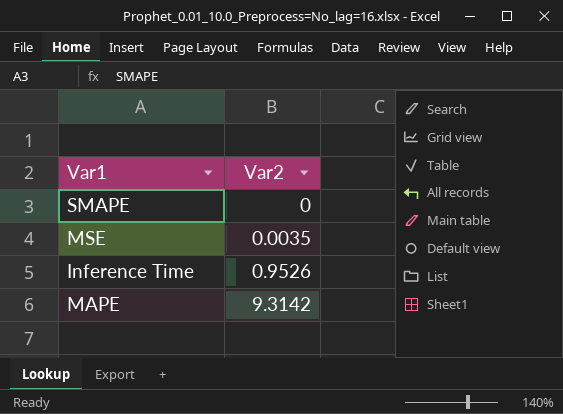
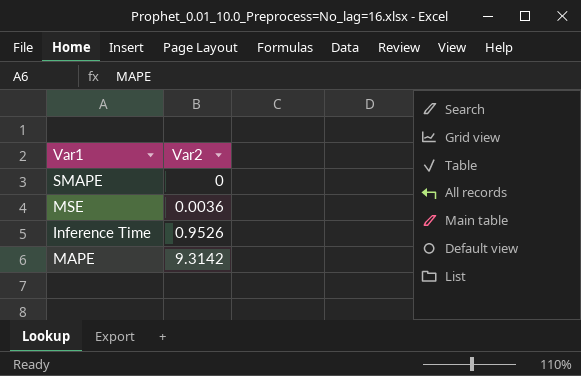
MSE | Var2: 0.0035 -> 0.0036

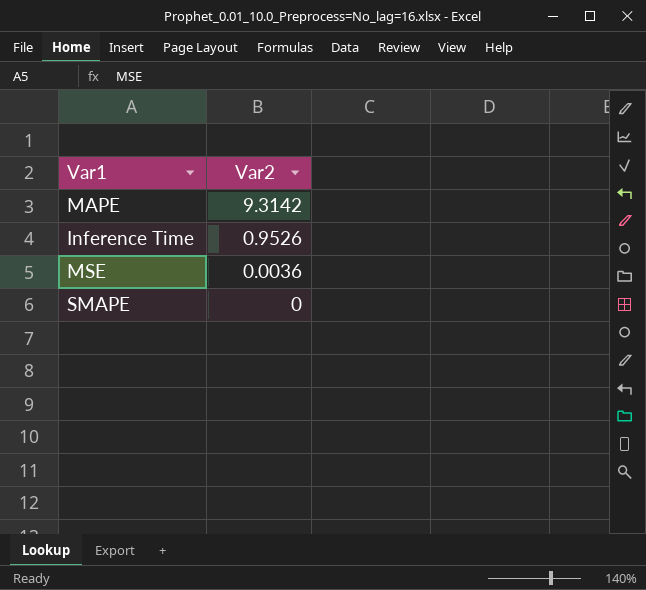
row order: Var2 ascending -> Var2 descending

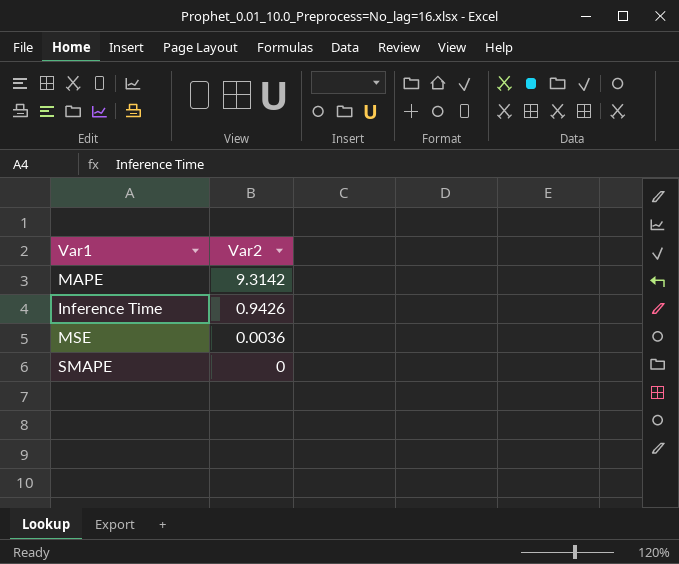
Inference Time | Var2: 0.9526 -> 0.9426

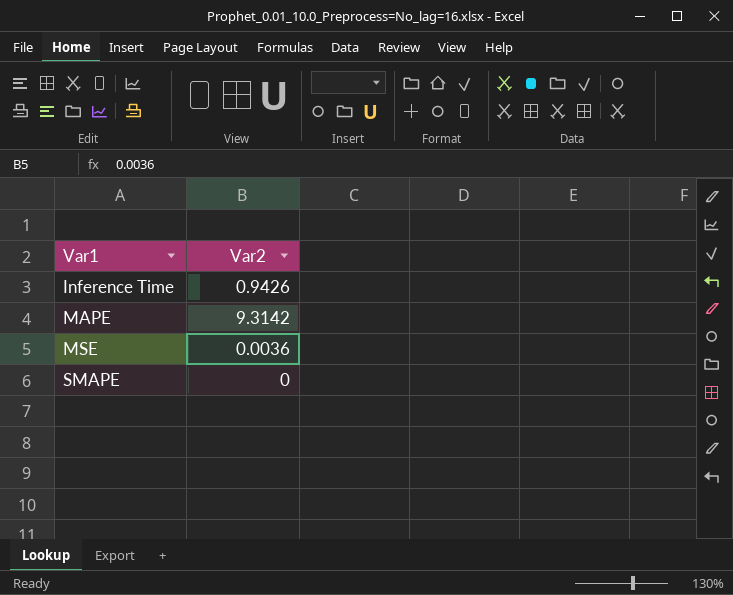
row order: Var2 descending -> Var1 ascending

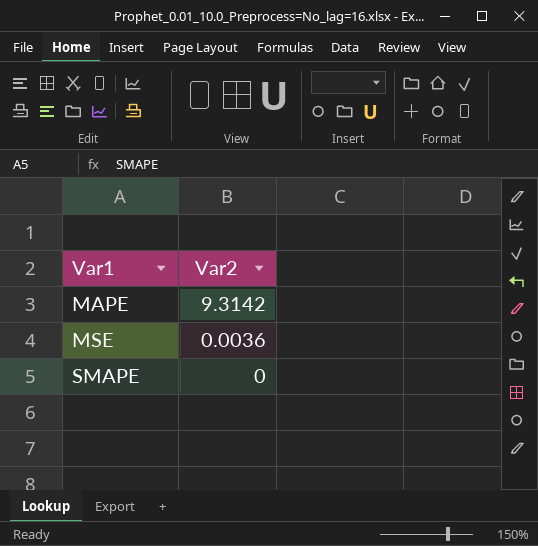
row Inference Time: 0.9426 -> none

